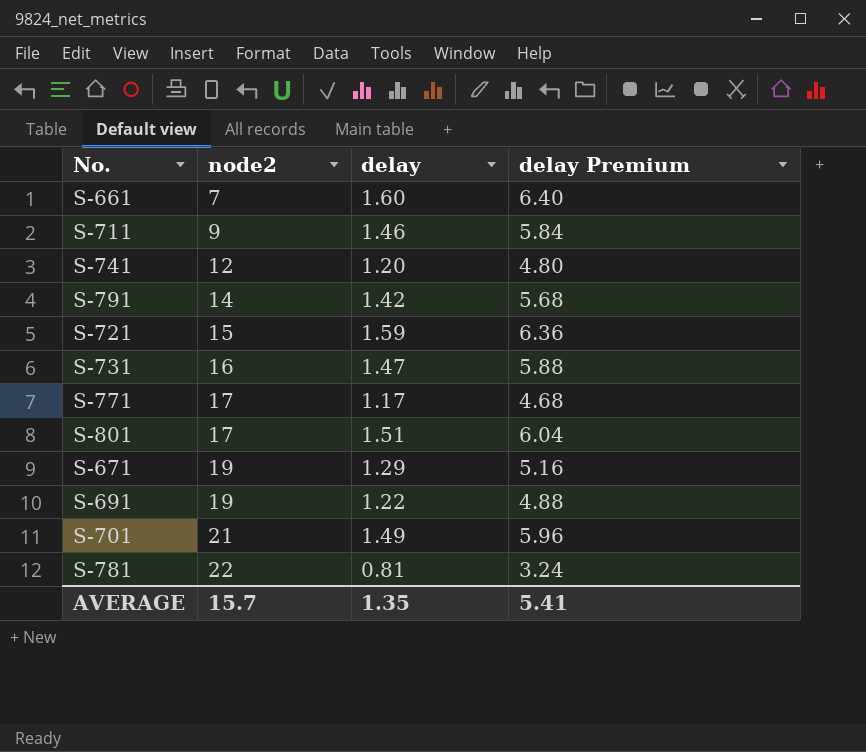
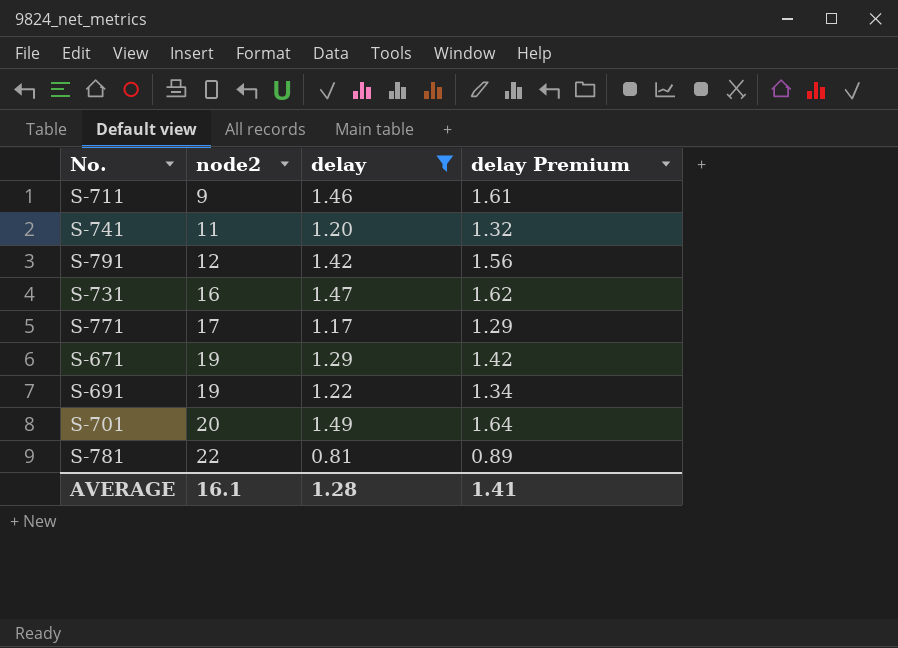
filter: none -> delay <= 1.49
column delay Premium | formula: [delay] * 4 -> [delay] * 1.1
S-741 | node2: 12 -> 11
S-791 | node2: 14 -> 12
S-701 | node2: 21 -> 20
AVERAGE | node2: 15.7 -> 16.1
AVERAGE | delay: 1.35 -> 1.28
AVERAGE | delay Premium: 5.41 -> 1.41

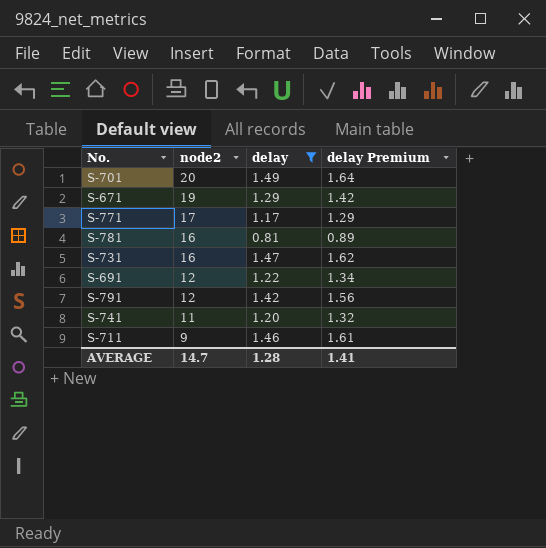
row order: node2 ascending -> node2 descending
S-781 | node2: 22 -> 16
S-691 | node2: 19 -> 12
AVERAGE | node2: 16.1 -> 14.7

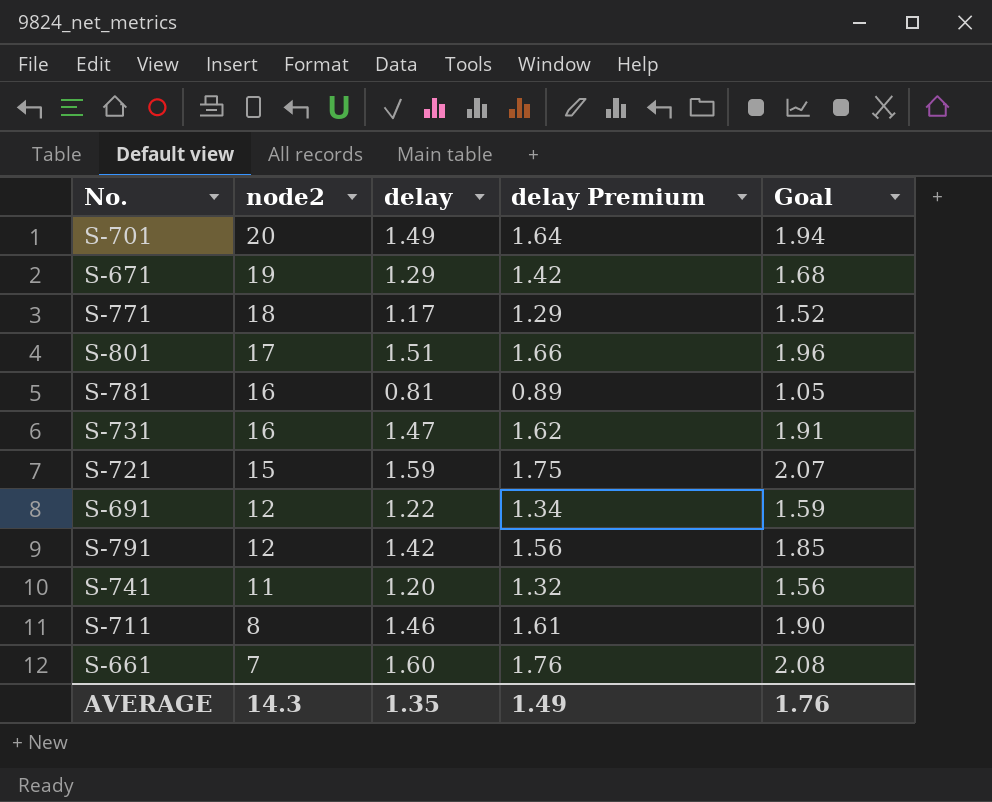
filter: delay <= 1.49 -> none
column Goal | formula: none -> [delay] * 1.3
S-771 | node2: 17 -> 18
S-711 | node2: 9 -> 8
AVERAGE | node2: 14.7 -> 14.3
AVERAGE | delay: 1.28 -> 1.35
AVERAGE | delay Premium: 1.41 -> 1.49

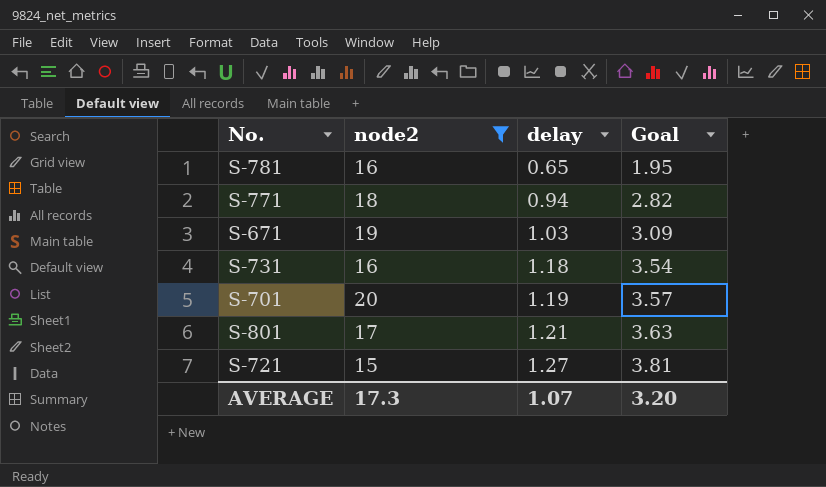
filter: none -> node2 >= 15
row order: node2 descending -> delay ascending
column delay Premium | formula: [delay] * 1.1 -> none
column Goal | formula: [delay] * 1.3 -> [delay] * 3
S-781 | delay: 0.81 -> 0.65
S-771 | delay: 1.17 -> 0.94
S-671 | delay: 1.29 -> 1.03
S-731 | delay: 1.47 -> 1.18
S-701 | delay: 1.49 -> 1.19
S-801 | delay: 1.51 -> 1.21
S-721 | delay: 1.59 -> 1.27
AVERAGE | node2: 14.3 -> 17.3
AVERAGE | delay: 1.35 -> 1.07
AVERAGE | Goal: 1.76 -> 3.20

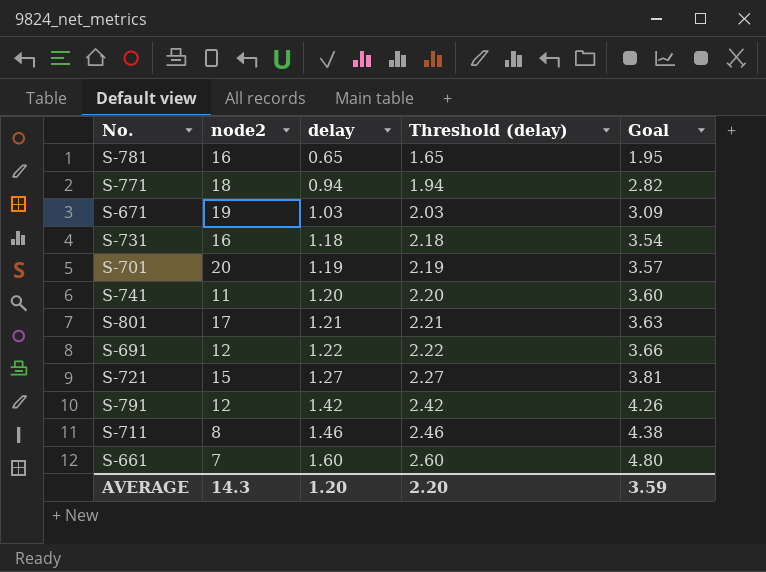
filter: node2 >= 15 -> none
column Threshold (delay) | formula: none -> [delay] + 1
AVERAGE | node2: 17.3 -> 14.3
AVERAGE | delay: 1.07 -> 1.20
AVERAGE | Goal: 3.20 -> 3.59

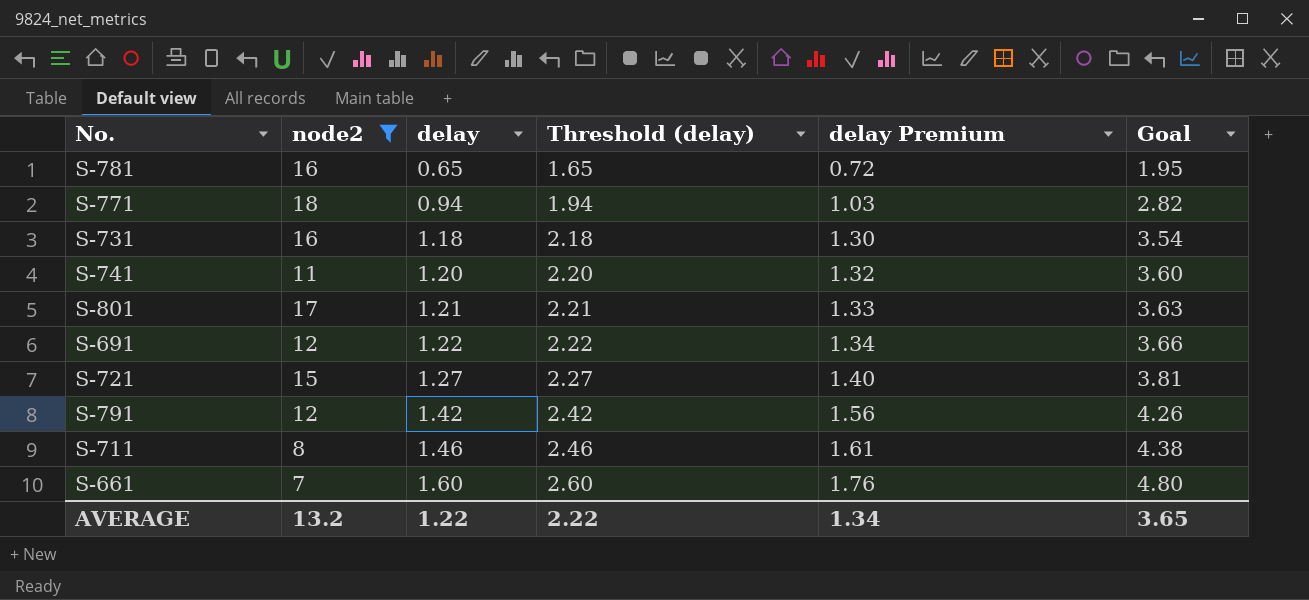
filter: none -> node2 <= 18
column delay Premium | formula: none -> [delay] * 1.1
AVERAGE | node2: 14.3 -> 13.2
AVERAGE | delay: 1.20 -> 1.22
AVERAGE | Threshold (delay): 2.20 -> 2.22
AVERAGE | Goal: 3.59 -> 3.65

